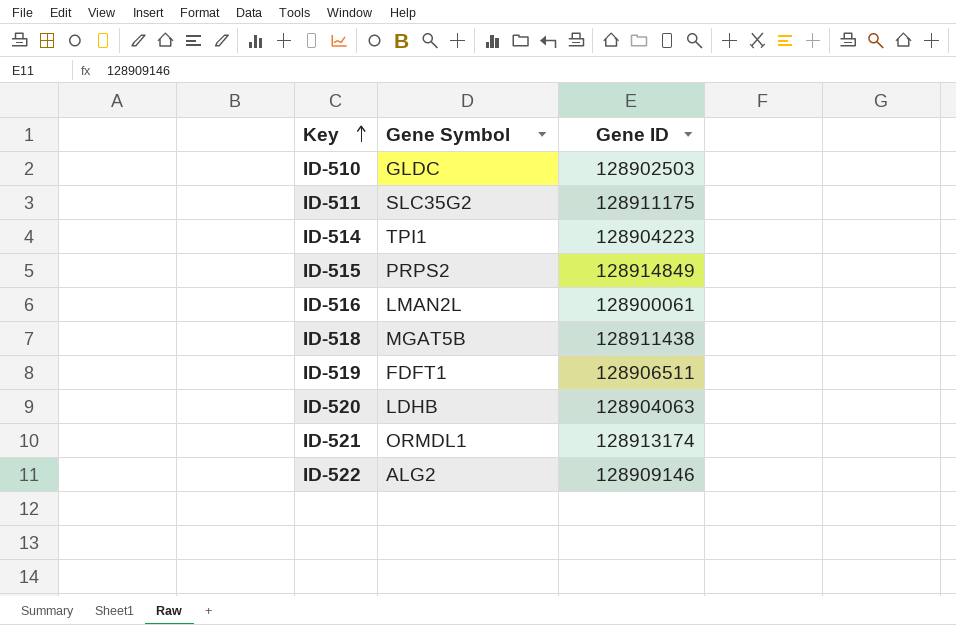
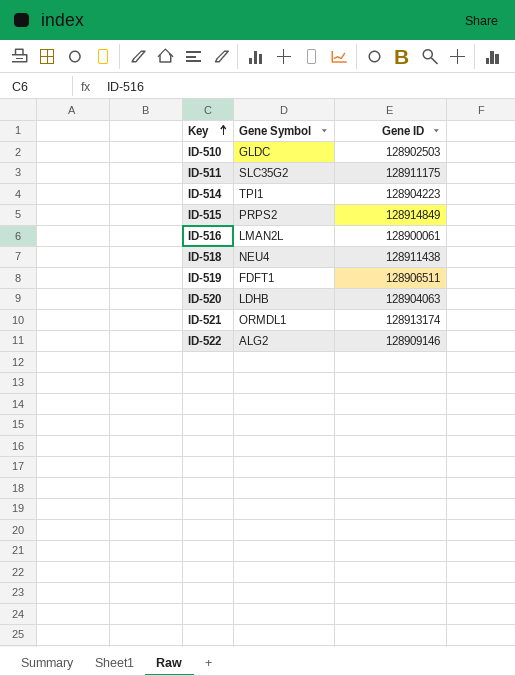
ID-518 | Gene Symbol: MGAT5B -> NEU4

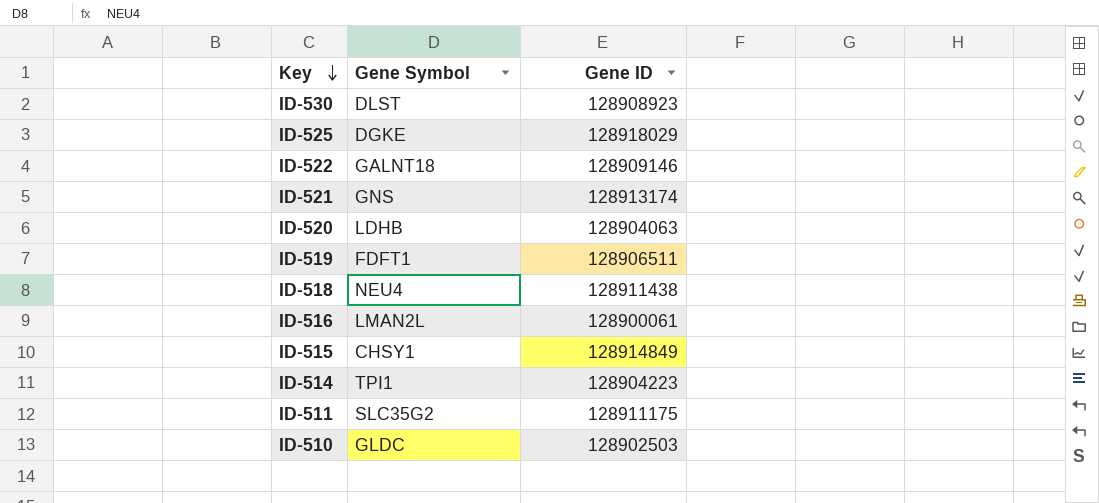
row order: Key ascending -> Key descending
row ID-530: none -> DLST | 128908923
row ID-525: none -> DGKE | 128918029
ID-522 | Gene Symbol: ALG2 -> GALNT18
ID-521 | Gene Symbol: ORMDL1 -> GNS
ID-515 | Gene Symbol: PRPS2 -> CHSY1

